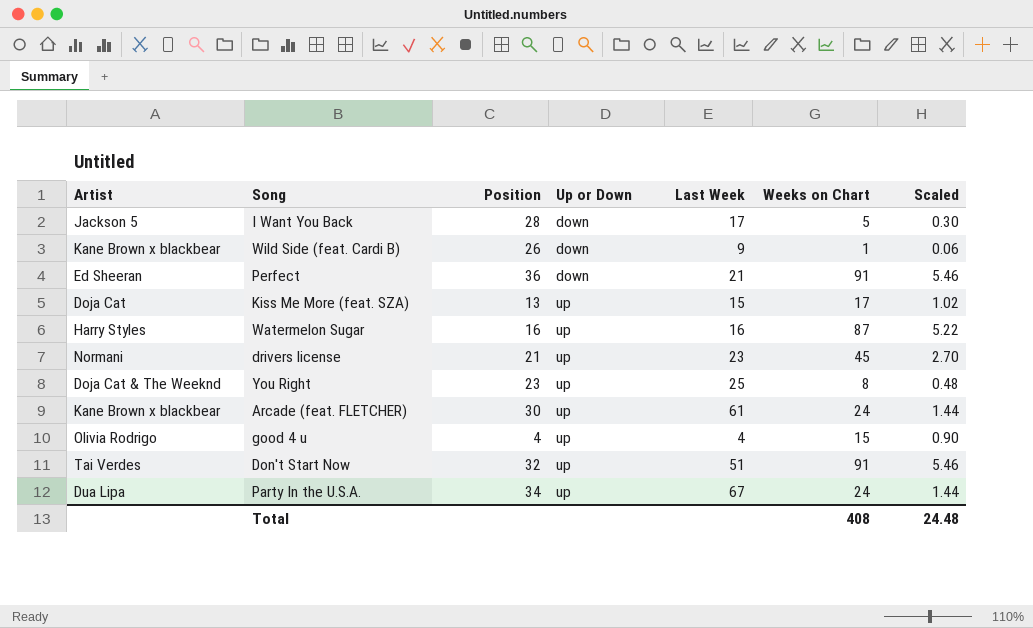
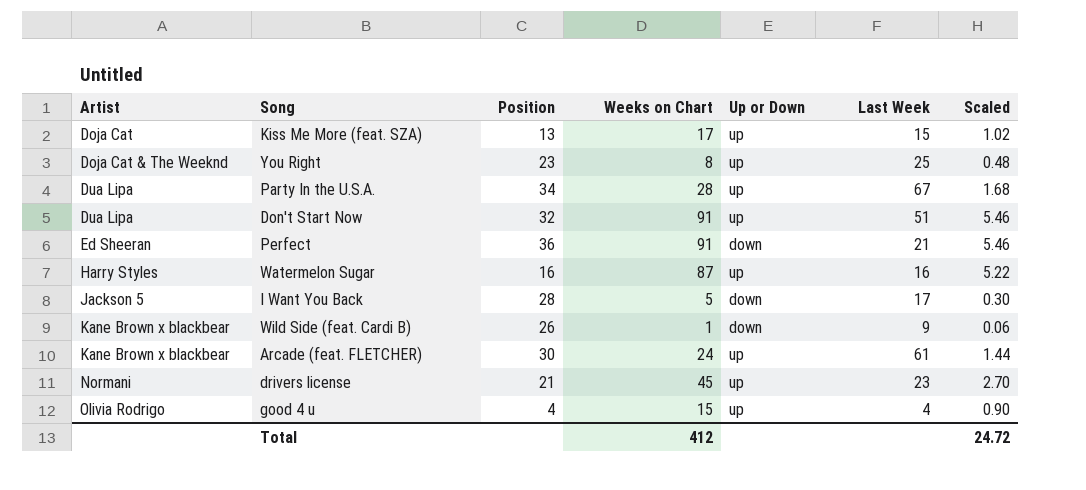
row order: Up or Down ascending -> Artist ascending
column Weeks on Chart | position: 6 -> 4
Party In the U.S.A. | Weeks on Chart: 24 -> 28
Party In the U.S.A. | Scaled: 1.44 -> 1.68
Don't Start Now | Artist: Tai Verdes -> Dua Lipa
Total | Weeks on Chart: 408 -> 412
Total | Scaled: 24.48 -> 24.72

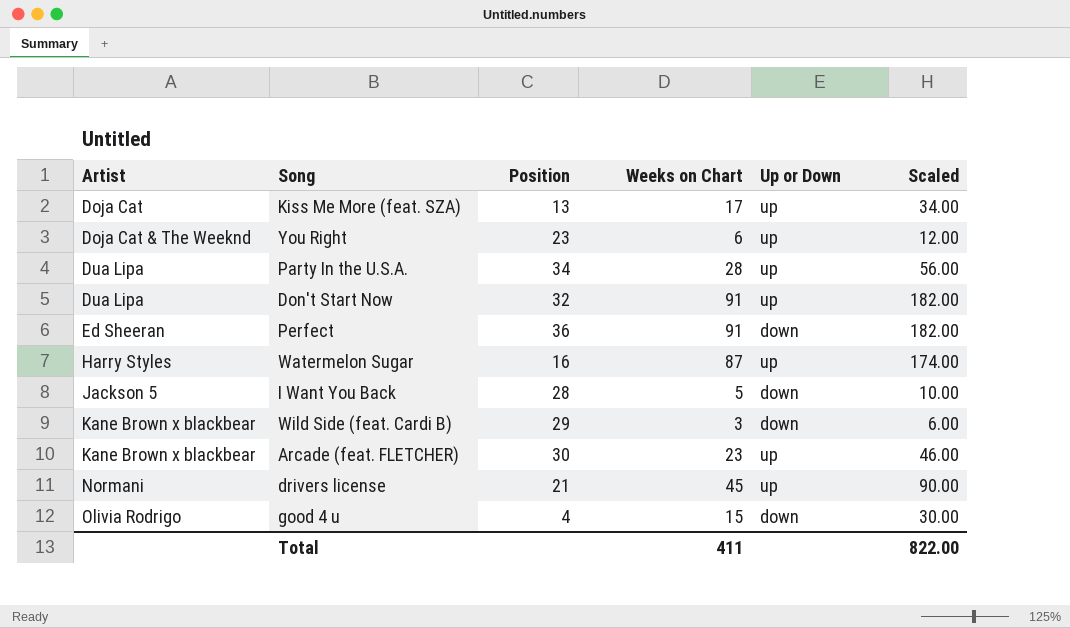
column Last Week | position: 6 -> none
column Scaled | formula: [Weeks on Chart] * 0.06 -> [Weeks on Chart] * 2
You Right | Weeks on Chart: 8 -> 6
Wild Side (feat. Cardi B) | Position: 26 -> 29
Wild Side (feat. Cardi B) | Weeks on Chart: 1 -> 3
Arcade (feat. FLETCHER) | Weeks on Chart: 24 -> 23
good 4 u | Up or Down: up -> down
Total | Weeks on Chart: 412 -> 411
Total | Scaled: 24.72 -> 822.00

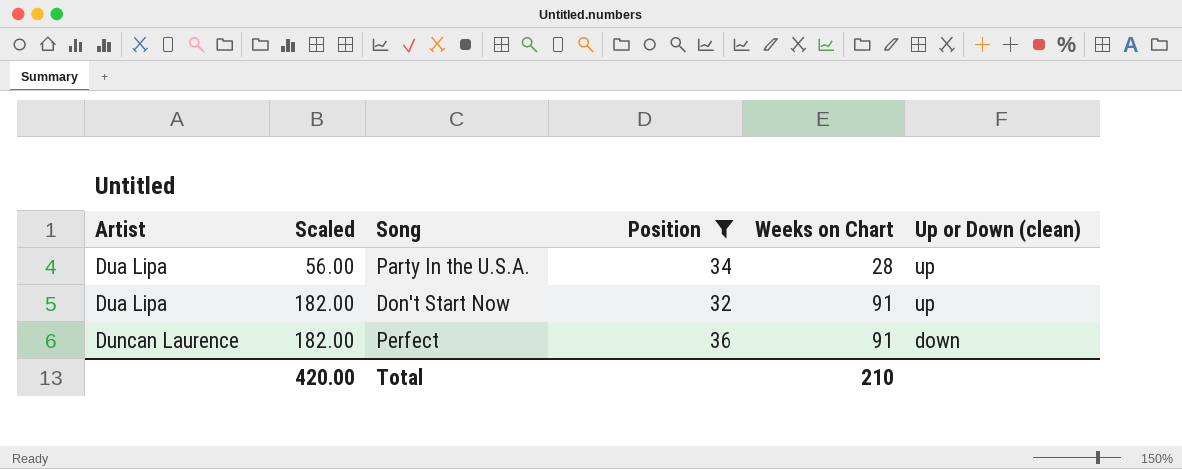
filter: none -> Position >= 32
column Scaled | position: 6 -> 2
column name: Up or Down -> Up or Down (clean)
Perfect | Artist: Ed Sheeran -> Duncan Laurence
Total | Scaled: 822.00 -> 420.00
Total | Weeks on Chart: 411 -> 210

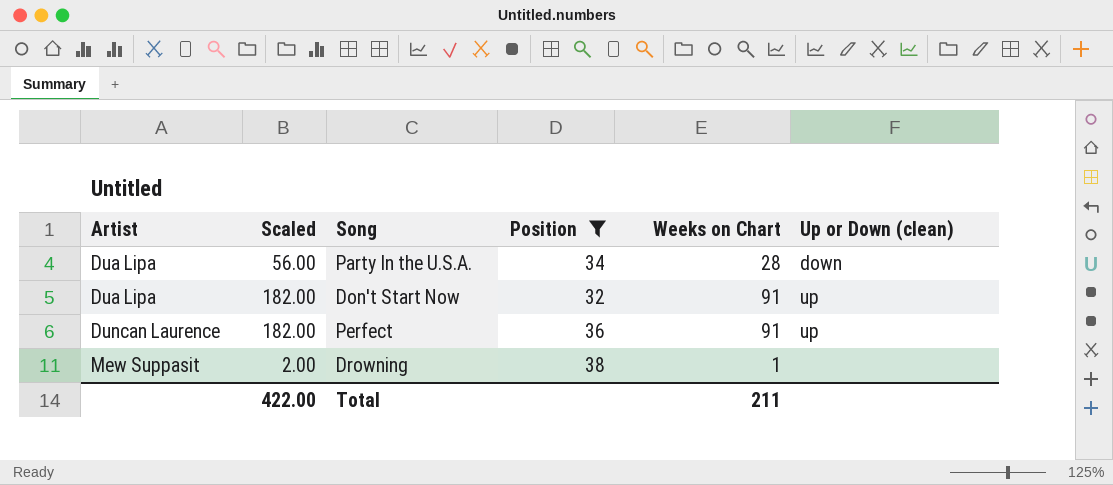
Party In the U.S.A. | Up or Down (clean): up -> down
Perfect | Up or Down (clean): down -> up
row Drowning: none -> Mew Suppasit | 2.00 | 38 | 1 | none
Total | Scaled: 420.00 -> 422.00
Total | Weeks on Chart: 210 -> 211

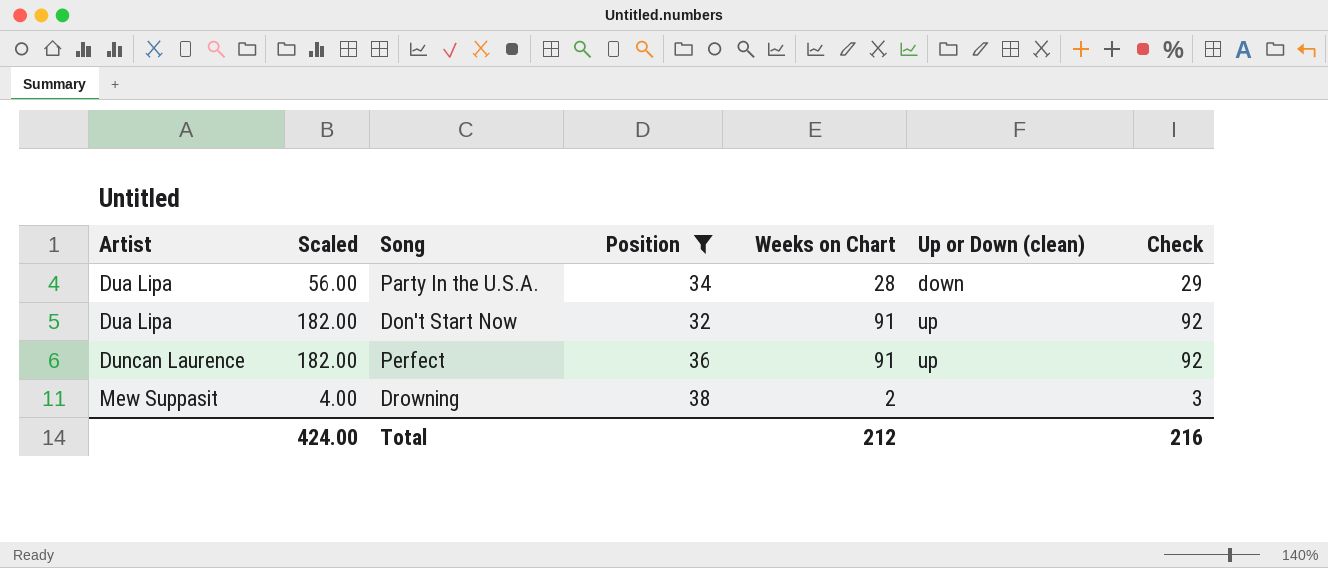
column Check | formula: none -> [Weeks on Chart] + 1
Drowning | Scaled: 2.00 -> 4.00
Drowning | Weeks on Chart: 1 -> 2
Total | Scaled: 422.00 -> 424.00
Total | Weeks on Chart: 211 -> 212

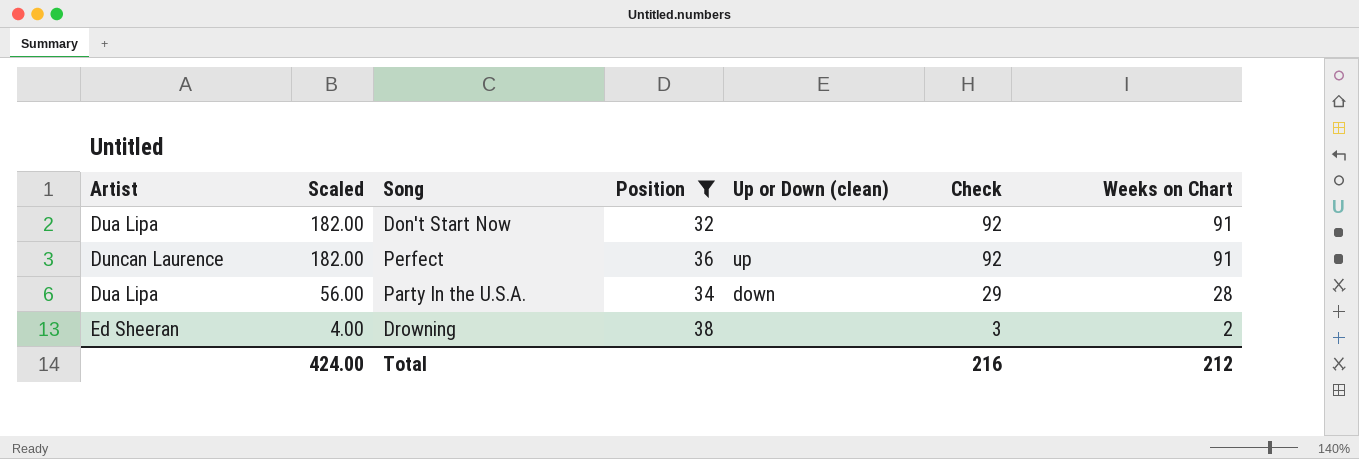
row order: Artist ascending -> Scaled descending
column Weeks on Chart | position: 5 -> 7
Don't Start Now | Up or Down (clean): up -> none
Drowning | Artist: Mew Suppasit -> Ed Sheeran

